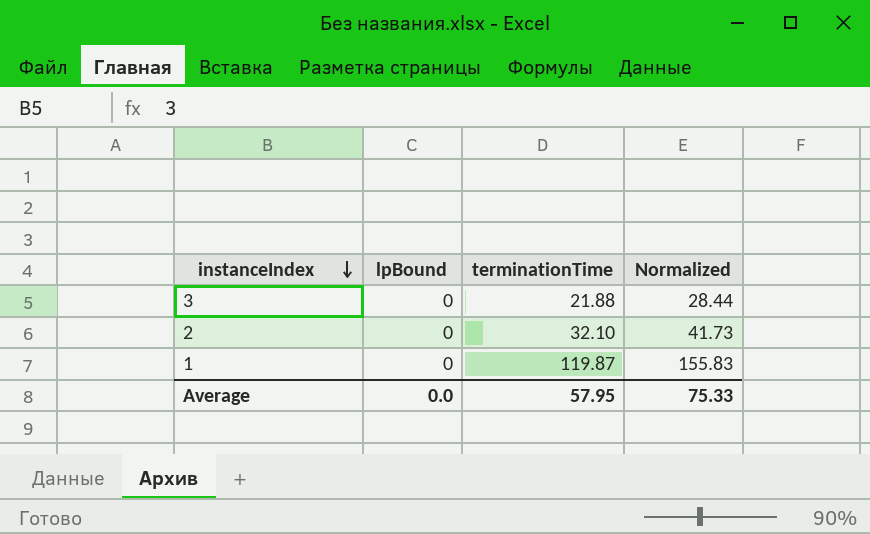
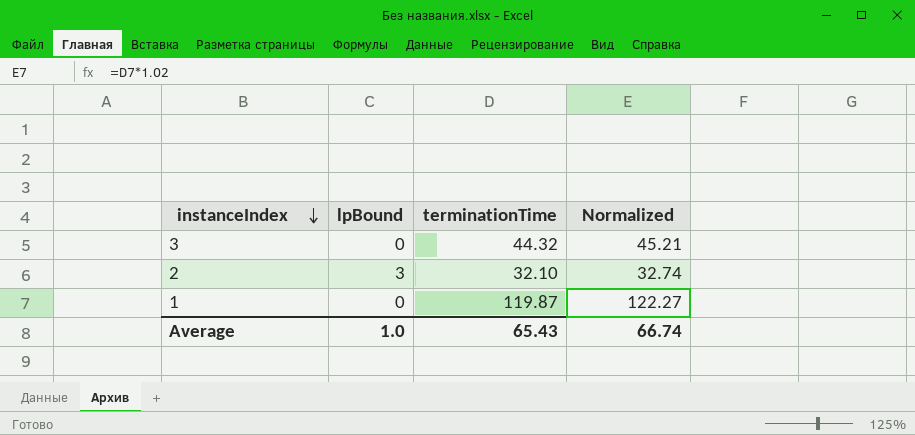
column Normalized | formula: [terminationTime] * 1.3 -> [terminationTime] * 1.02
3 | terminationTime: 21.88 -> 44.32
2 | lpBound: 0 -> 3
Average | lpBound: 0.0 -> 1.0
Average | terminationTime: 57.95 -> 65.43
Average | Normalized: 75.33 -> 66.74

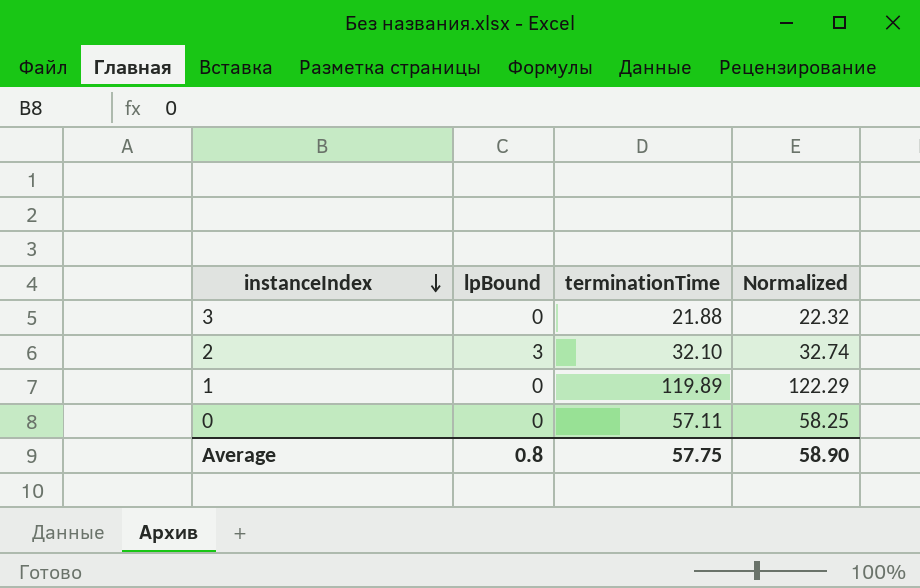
3 | terminationTime: 44.32 -> 21.88
3 | Normalized: 45.21 -> 22.32
1 | terminationTime: 119.87 -> 119.89
1 | Normalized: 122.27 -> 122.29
row 0: none -> 0 | 57.11 | 58.25
Average | lpBound: 1.0 -> 0.8
Average | terminationTime: 65.43 -> 57.75
Average | Normalized: 66.74 -> 58.90

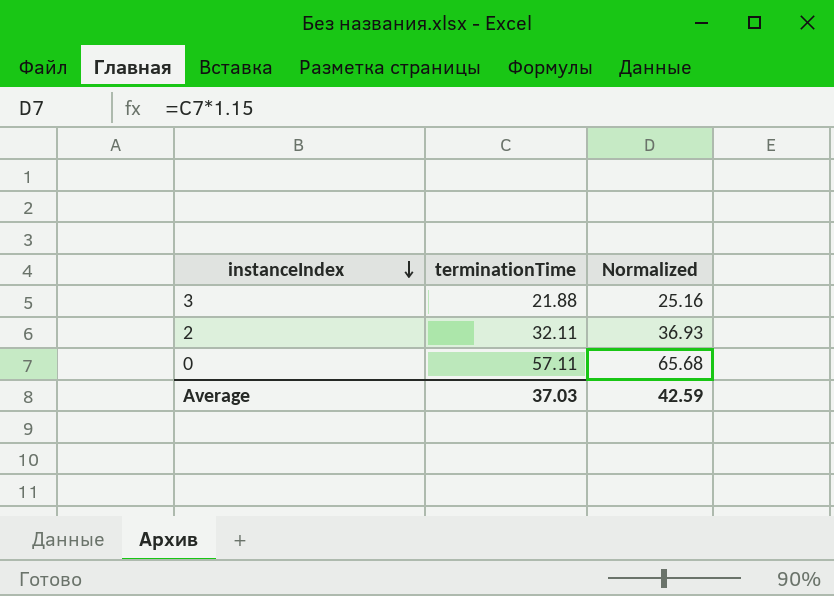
column lpBound | position: 2 -> none
column Normalized | formula: [terminationTime] * 1.02 -> [terminationTime] * 1.15
row 1: 0 | 119.89 | 122.29 -> none
2 | terminationTime: 32.10 -> 32.11
Average | terminationTime: 57.75 -> 37.03
Average | Normalized: 58.90 -> 42.59

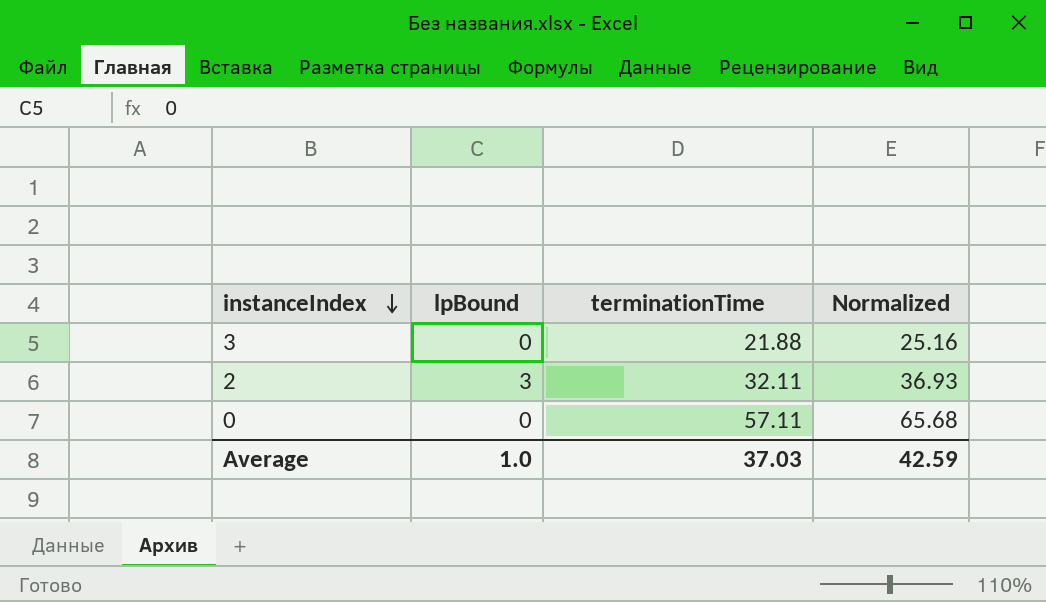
column lpBound | position: none -> 2

